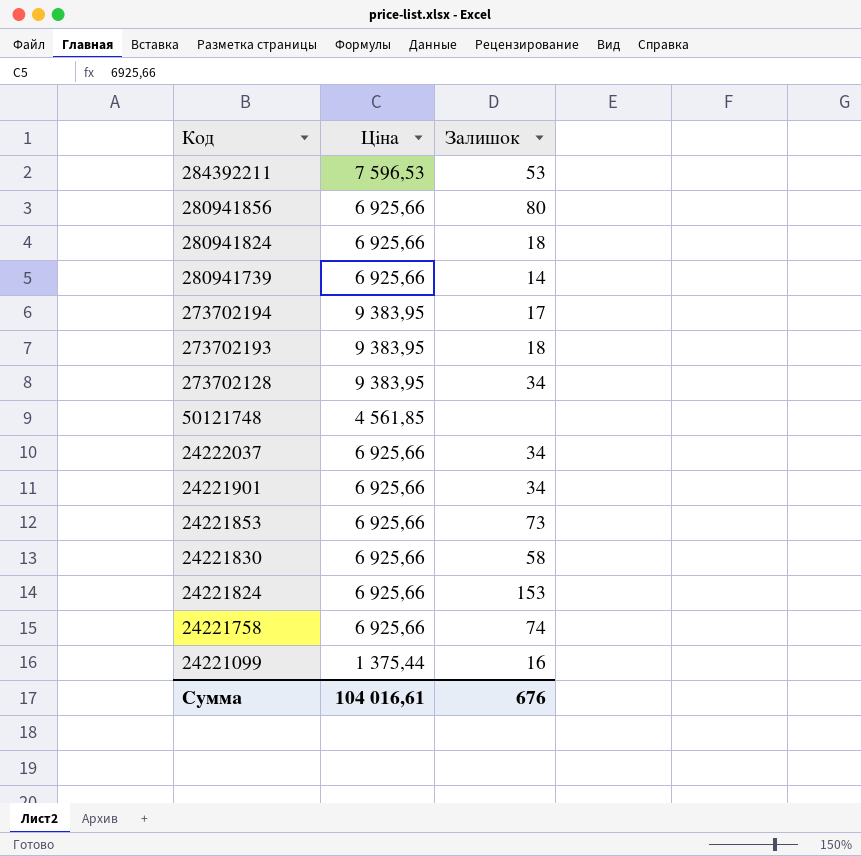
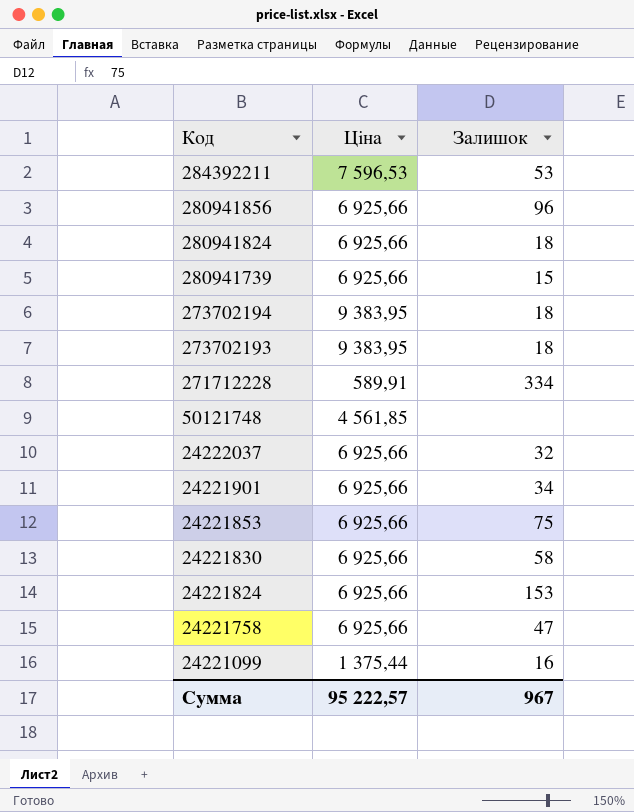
row 273702128: 9 383,95 | 34 -> none
280941856 | Залишок: 80 -> 96
280941739 | Залишок: 14 -> 15
273702194 | Залишок: 17 -> 18
row 271712228: none -> 589,91 | 334
24222037 | Залишок: 34 -> 32
24221853 | Залишок: 73 -> 75
24221758 | Залишок: 74 -> 47
Сумма | Ціна: 104 016,61 -> 95 222,57
Сумма | Залишок: 676 -> 967

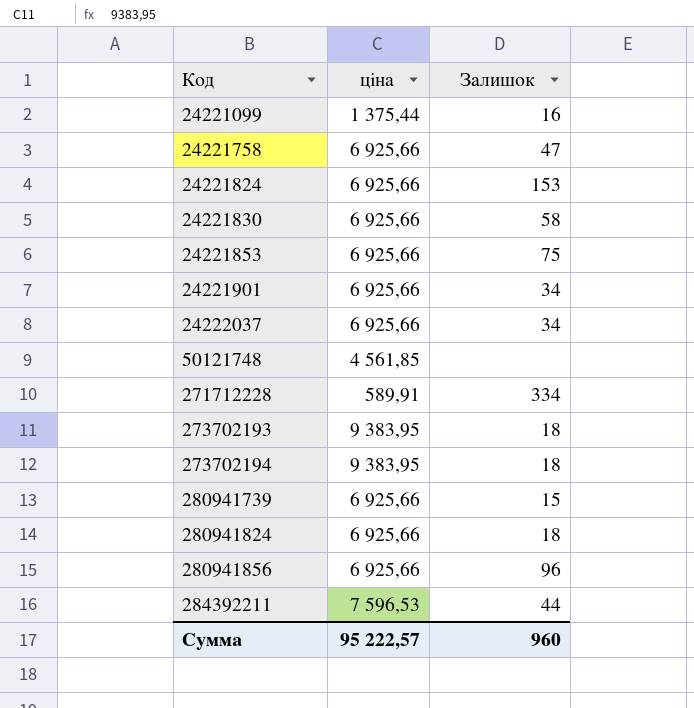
row order: Код descending -> Код ascending
column name: Ціна -> ціна
24222037 | Залишок: 32 -> 34
284392211 | Залишок: 53 -> 44
Сумма | Залишок: 967 -> 960

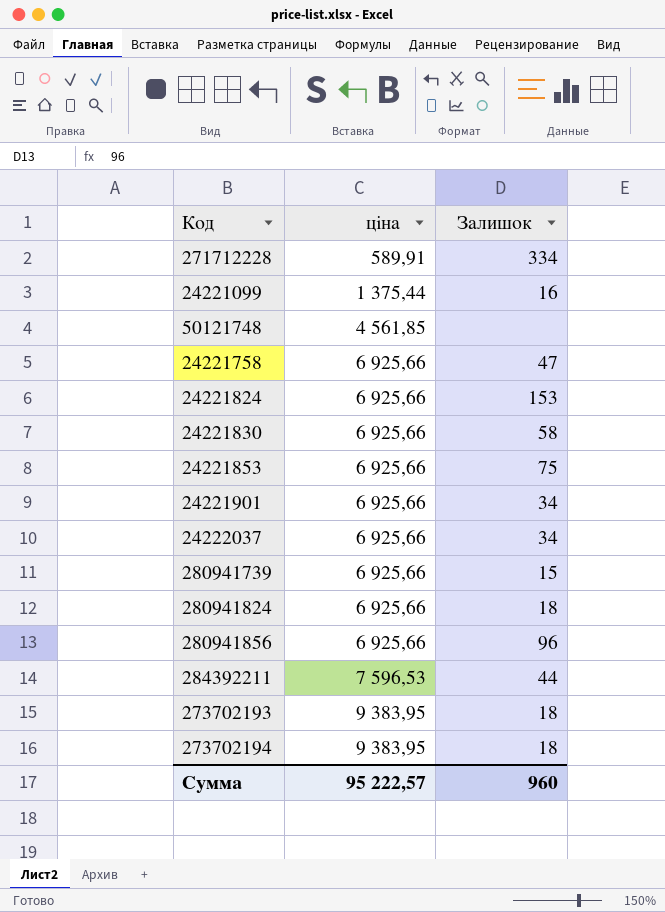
row order: Код ascending -> ціна ascending

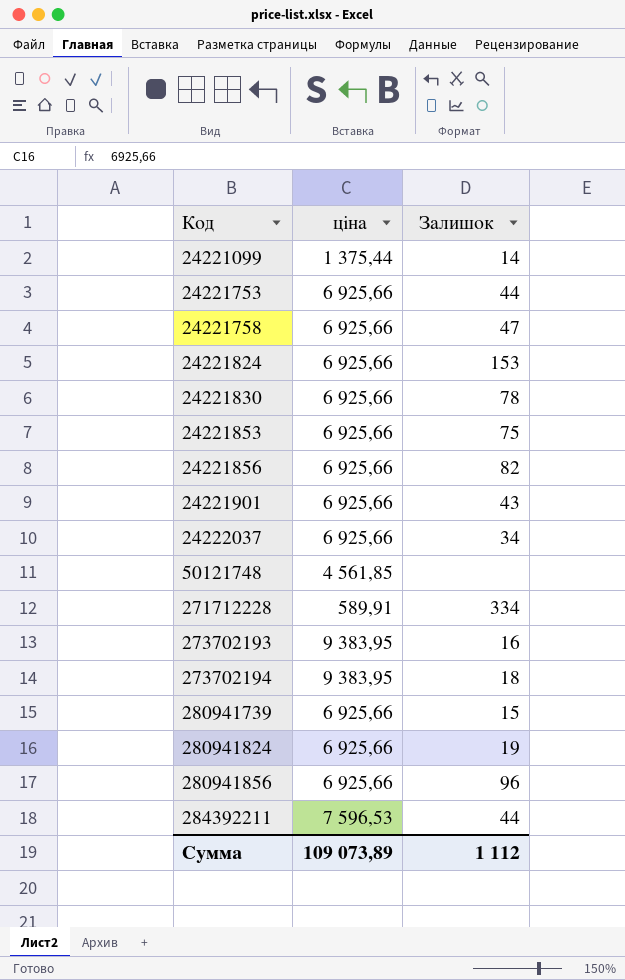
row order: ціна ascending -> Код ascending
24221099 | Залишок: 16 -> 14
row 24221753: none -> 6 925,66 | 44
24221830 | Залишок: 58 -> 78
row 24221856: none -> 6 925,66 | 82
24221901 | Залишок: 34 -> 43
273702193 | Залишок: 18 -> 16
280941824 | Залишок: 18 -> 19
Сумма | ціна: 95 222,57 -> 109 073,89
Сумма | Залишок: 960 -> 1 112

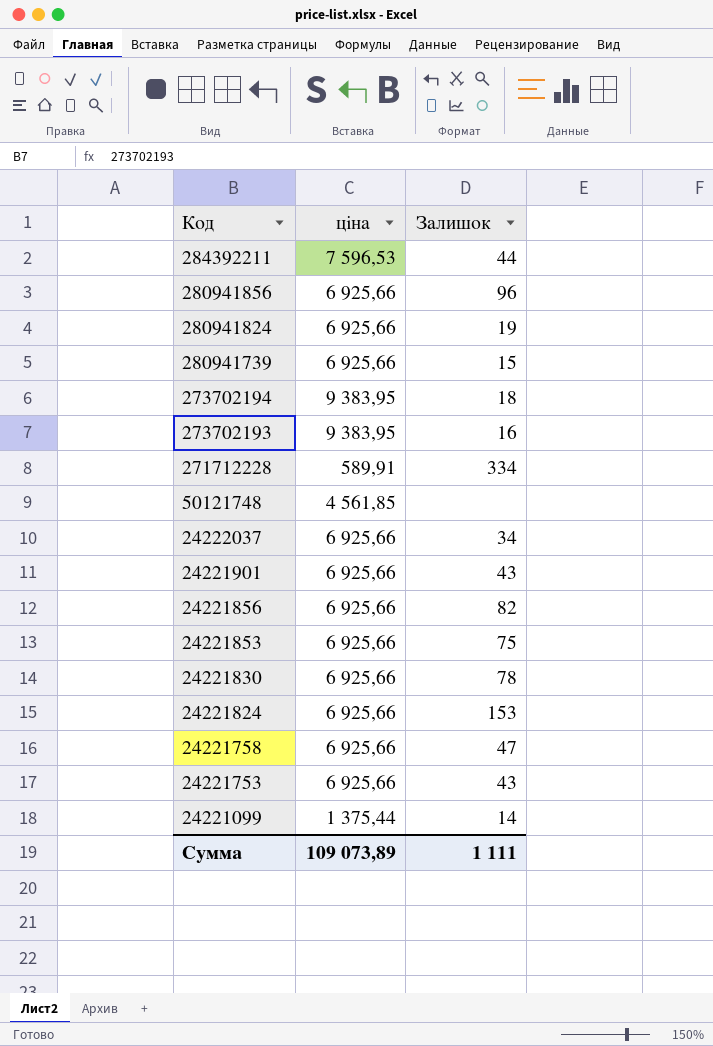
row order: Код ascending -> Код descending
24221753 | Залишок: 44 -> 43
Сумма | Залишок: 1 112 -> 1 111

